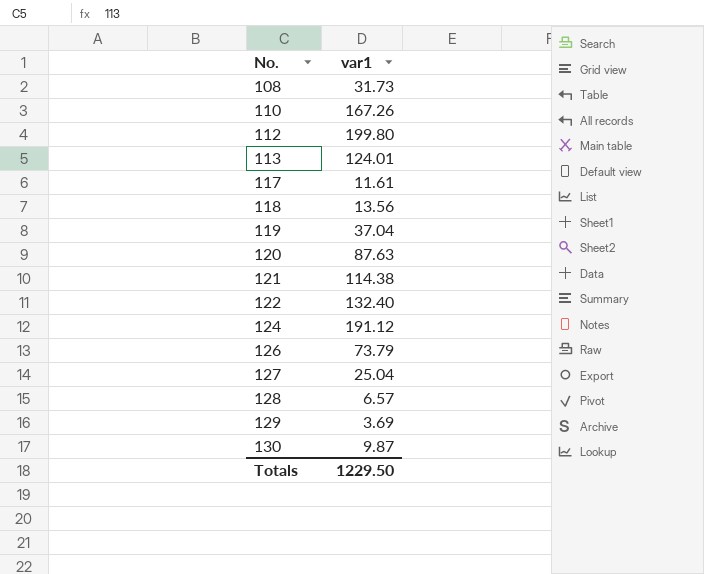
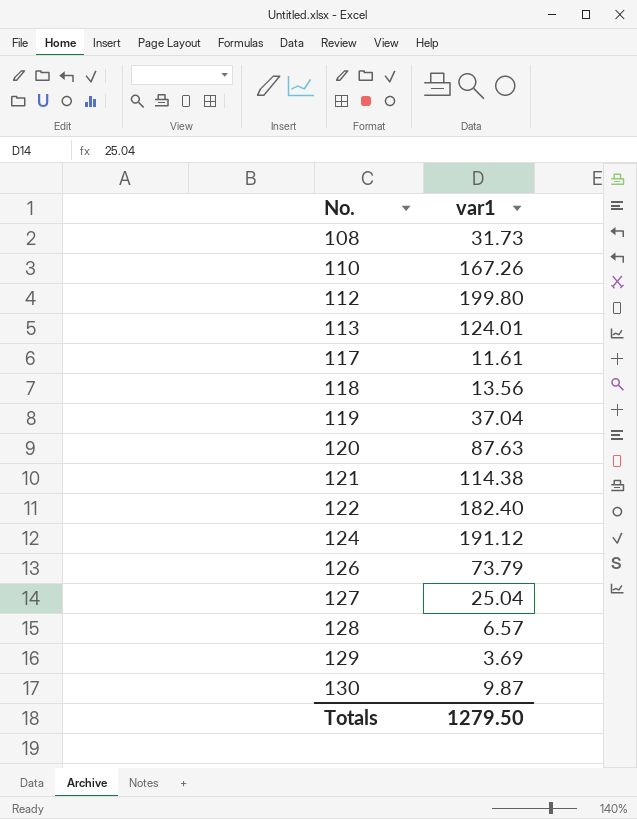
122 | var1: 132.40 -> 182.40
Totals | var1: 1229.50 -> 1279.50

